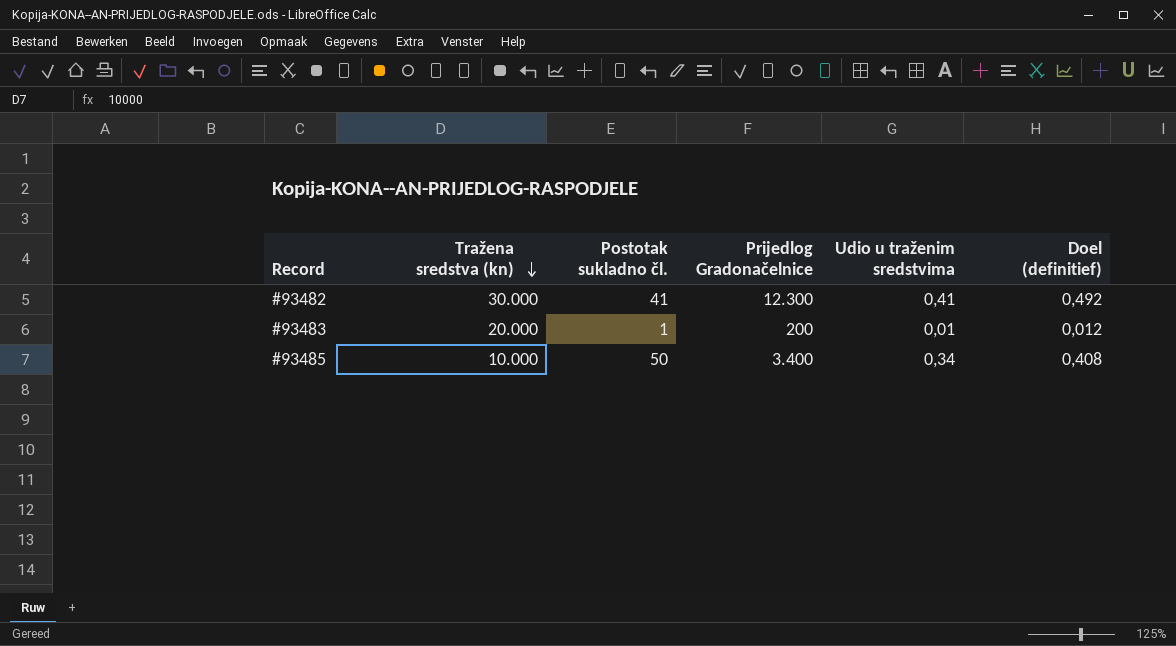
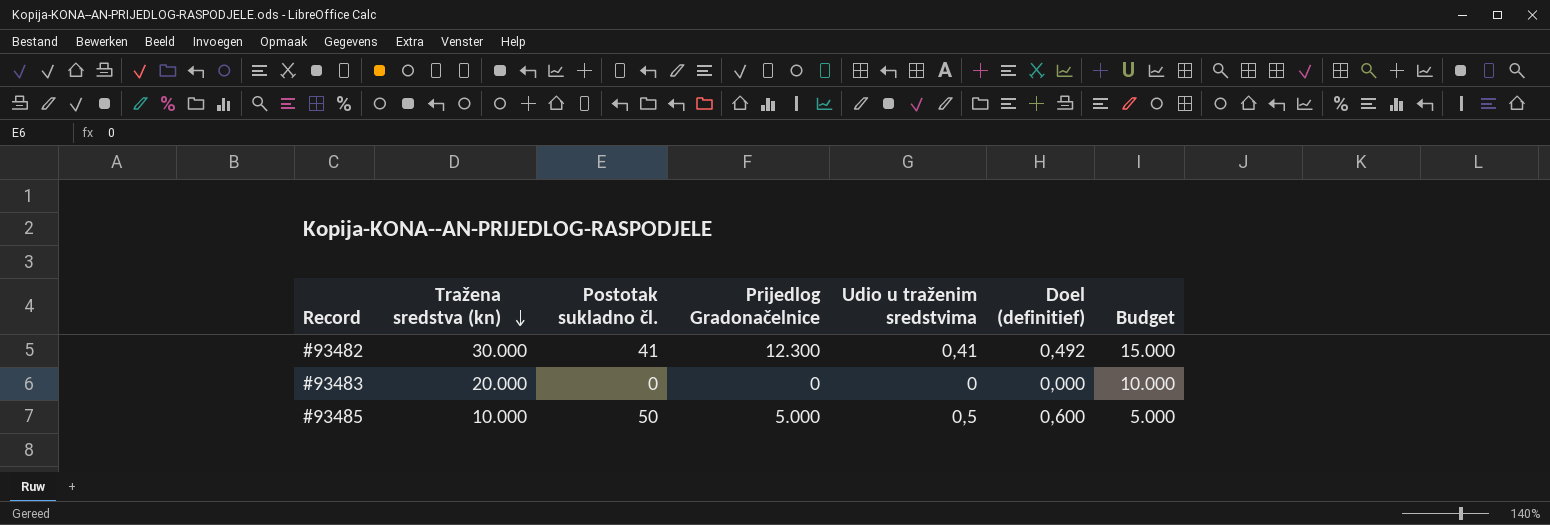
column Budget | formula: none -> [Tražena sredstva (kn)] * 0,5
#93483 | Postotak sukladno čl.: 1 -> 0
#93483 | Prijedlog Gradonačelnice: 200 -> 0
#93483 | Udio u traženim sredstvima: 0,01 -> 0
#93483 | Doel (definitief): 0,012 -> 0,000
#93485 | Prijedlog Gradonačelnice: 3.400 -> 5.000
#93485 | Udio u traženim sredstvima: 0,34 -> 0,5
#93485 | Doel (definitief): 0,408 -> 0,600

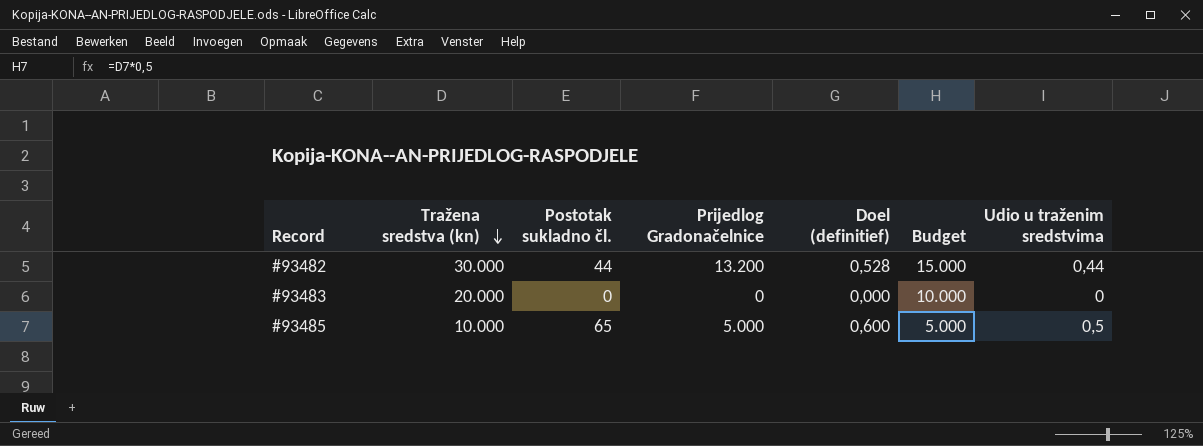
column Udio u traženim sredstvima | position: 5 -> 7
#93482 | Postotak sukladno čl.: 41 -> 44
#93482 | Prijedlog Gradonačelnice: 12.300 -> 13.200
#93482 | Doel (definitief): 0,492 -> 0,528
#93482 | Udio u traženim sredstvima: 0,41 -> 0,44
#93485 | Postotak sukladno čl.: 50 -> 65

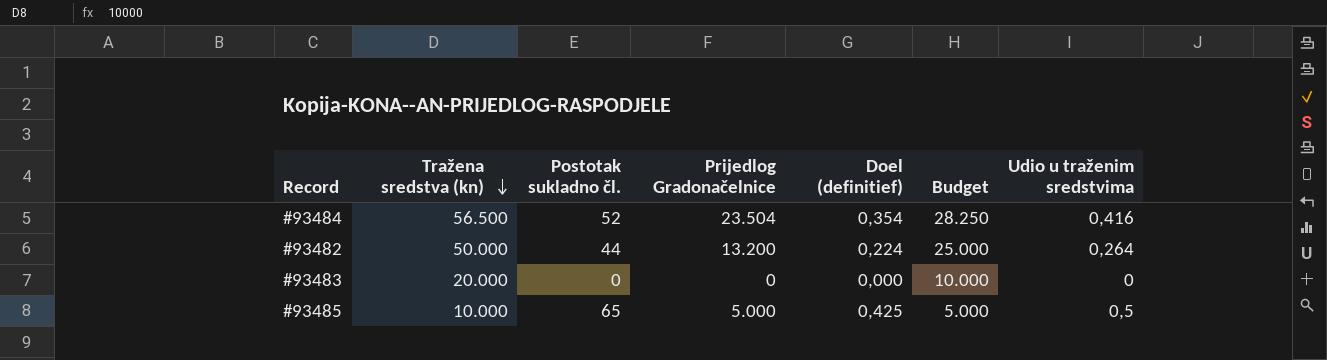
column Doel (definitief) | formula: [Udio u traženim sredstvima] * 1,2 -> [Udio u traženim sredstvima] * 0,85
row #93484: none -> 56.500 | 52 | 23.504 | 0,354 | 28.250 | 0,416
#93482 | Tražena sredstva (kn): 30.000 -> 50.000
#93482 | Budget: 15.000 -> 25.000
#93482 | Udio u traženim sredstvima: 0,44 -> 0,264

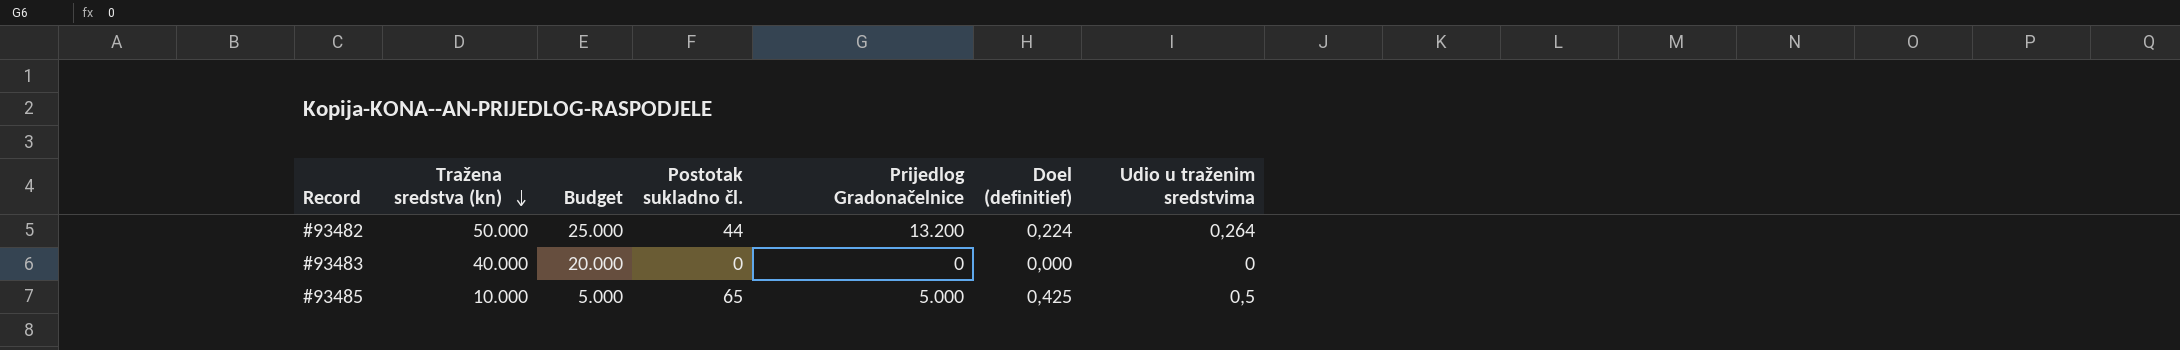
column Budget | position: 6 -> 3
row #93484: 56.500 | 52 | 23.504 | 0,354 | 28.250 | 0,416 -> none
#93483 | Tražena sredstva (kn): 20.000 -> 40.000
#93483 | Budget: 10.000 -> 20.000

